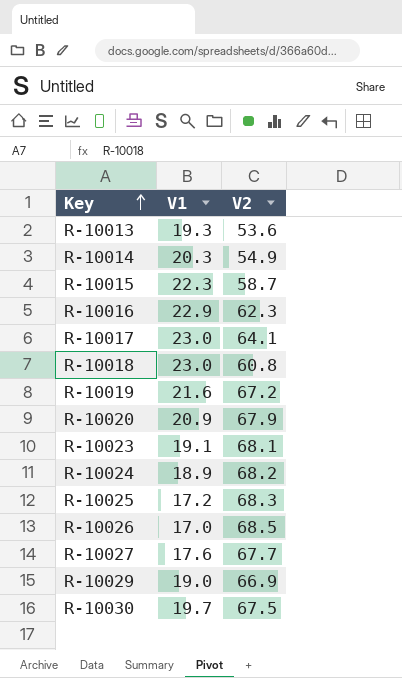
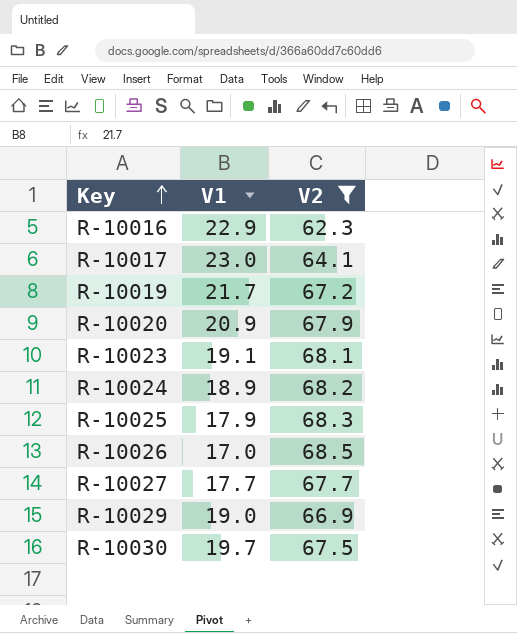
filter: none -> V2 >= 62.3
R-10019 | V1: 21.6 -> 21.7
R-10025 | V1: 17.2 -> 17.9
R-10027 | V1: 17.6 -> 17.7

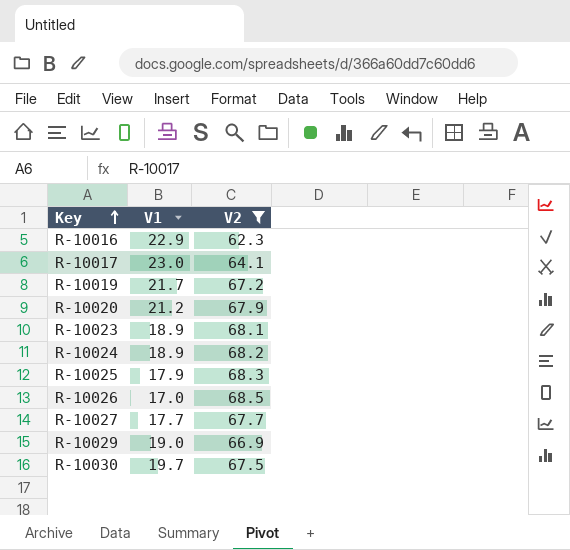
R-10020 | V1: 20.9 -> 21.2
R-10023 | V1: 19.1 -> 18.9

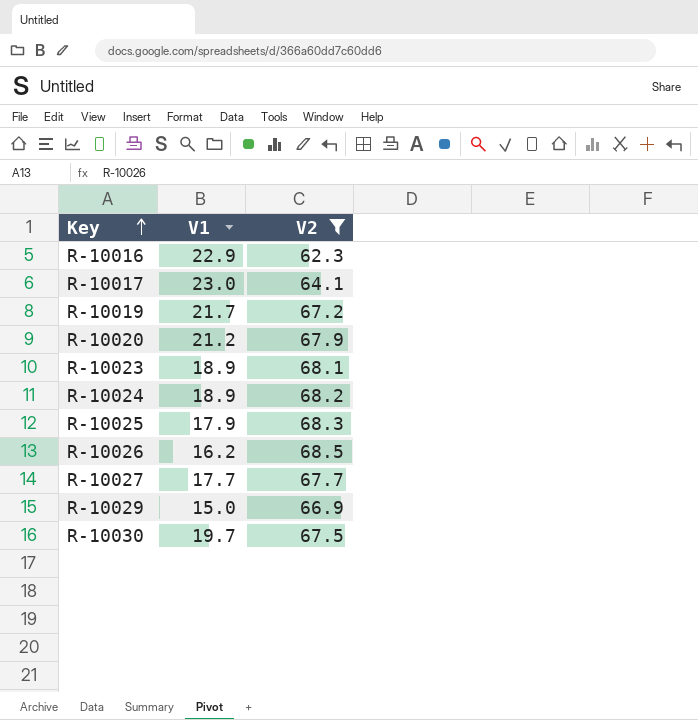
R-10026 | V1: 17.0 -> 16.2
R-10029 | V1: 19.0 -> 15.0

